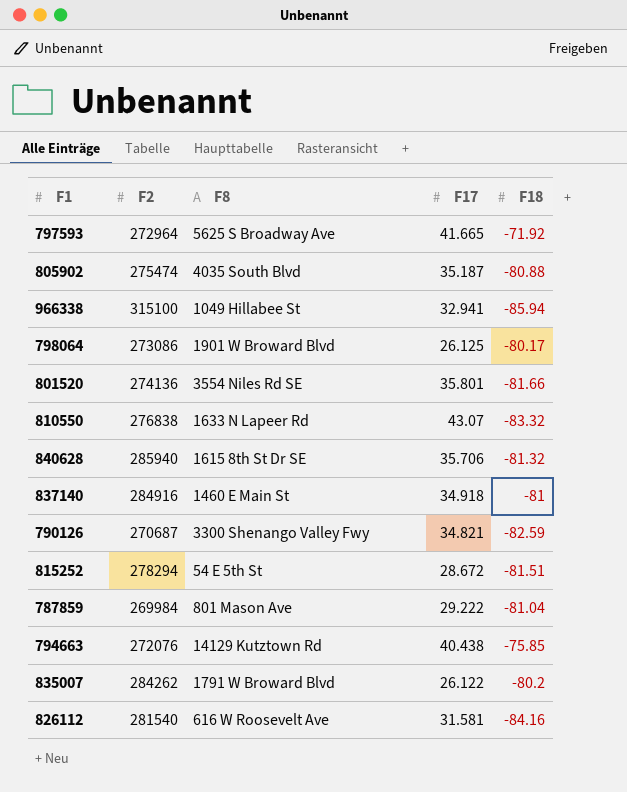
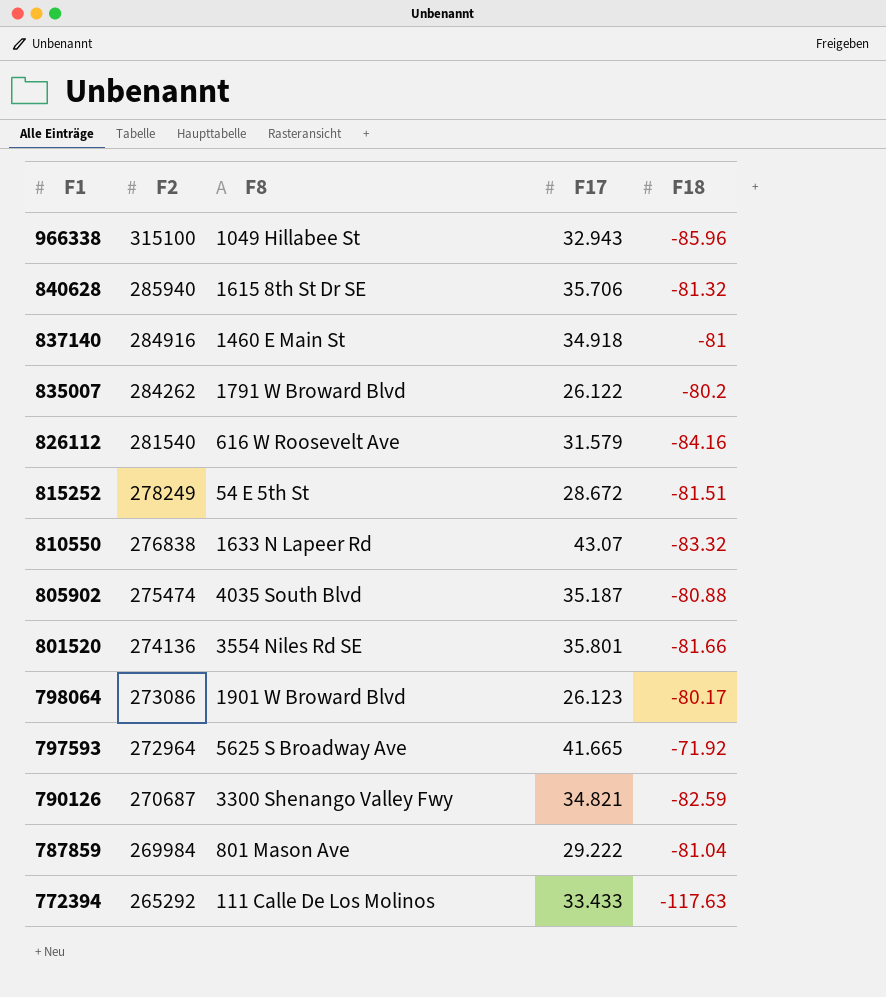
row order: none -> F1 descending
row 794663: 272076 | 14129 Kutztown Rd | 40.438 | -75.85 -> none
966338 | F17: 32.941 -> 32.943
966338 | F18: -85.94 -> -85.96
826112 | F17: 31.581 -> 31.579
815252 | F2: 278294 -> 278249
798064 | F17: 26.125 -> 26.123
row 772394: none -> 265292 | 111 Calle De Los Molinos | 33.433 | -117.63

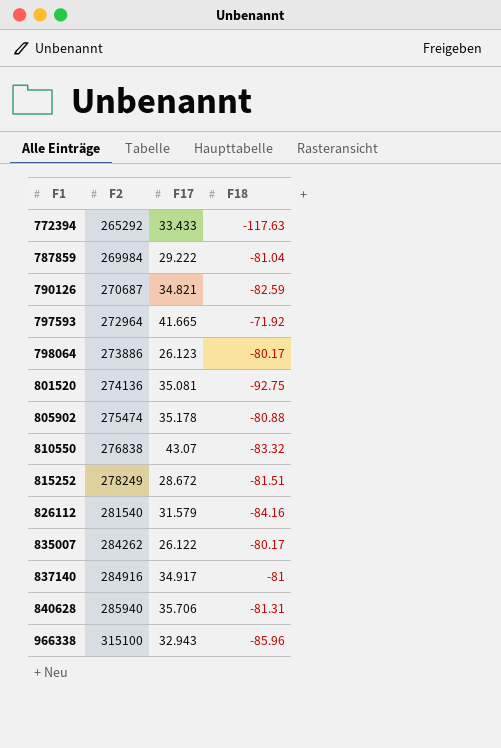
row order: F1 descending -> F1 ascending
column F8 | position: 3 -> none
798064 | F2: 273086 -> 273886
801520 | F17: 35.801 -> 35.081
801520 | F18: -81.66 -> -92.75
805902 | F17: 35.187 -> 35.178
835007 | F18: -80.2 -> -80.17
837140 | F17: 34.918 -> 34.917
840628 | F18: -81.32 -> -81.31

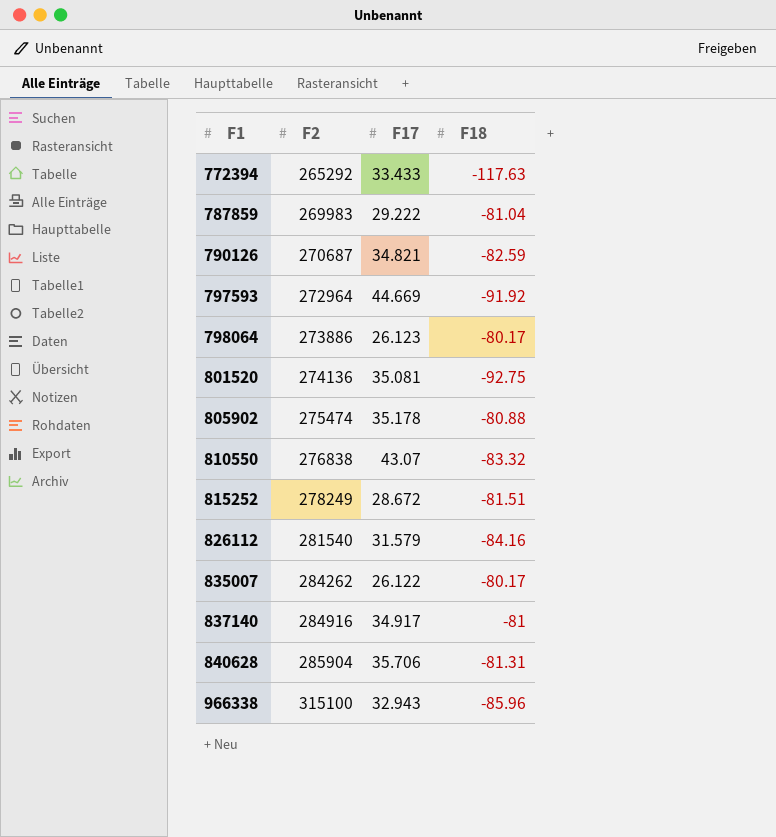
787859 | F2: 269984 -> 269983
797593 | F17: 41.665 -> 44.669
797593 | F18: -71.92 -> -91.92
840628 | F2: 285940 -> 285904

